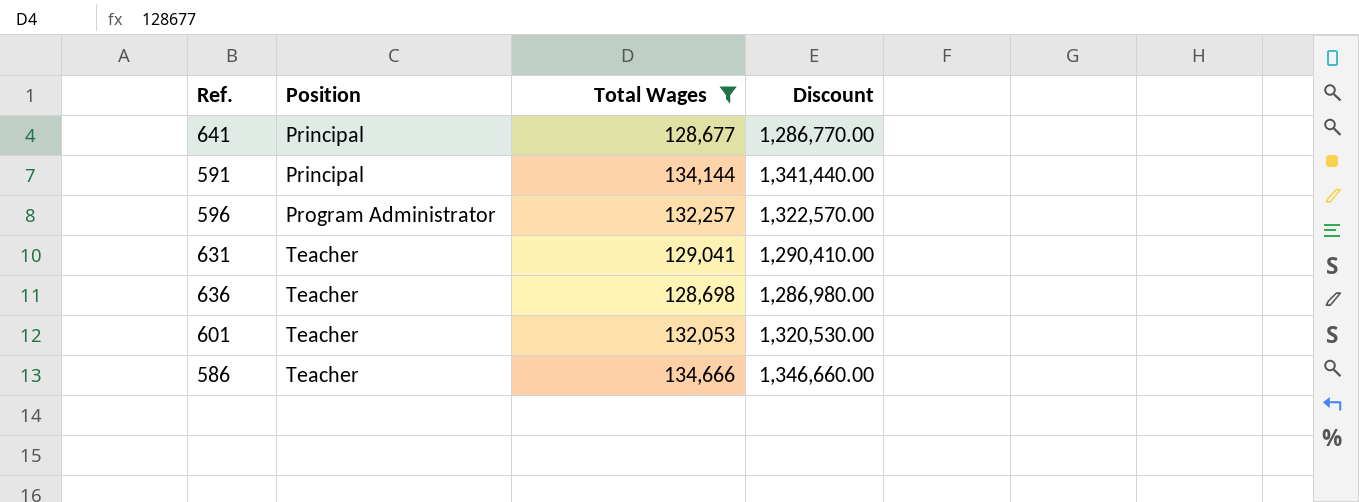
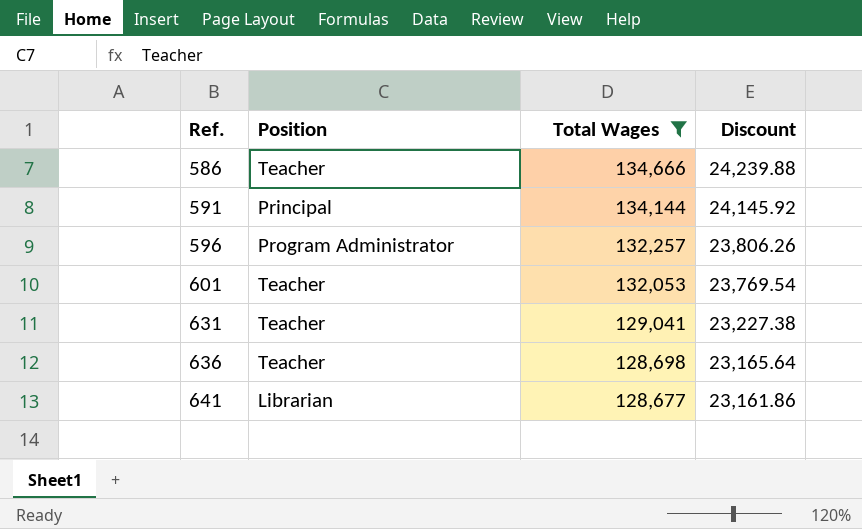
row order: Position ascending -> Ref. ascending
column Discount | formula: [Total Wages] * 10 -> [Total Wages] * 0.18
641 | Position: Principal -> Librarian

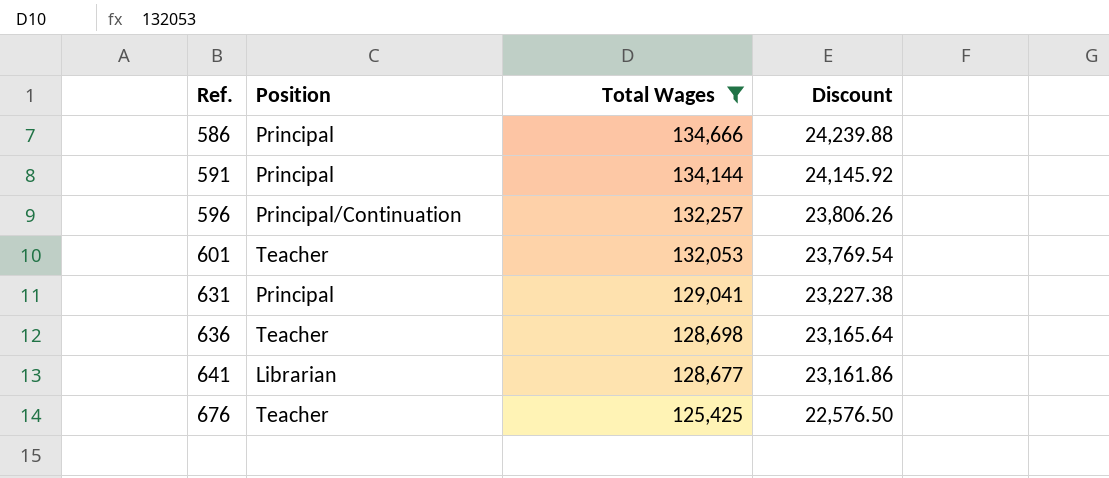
586 | Position: Teacher -> Principal
596 | Position: Program Administrator -> Principal/Continuation
631 | Position: Teacher -> Principal
row 676: none -> Teacher | 125,425 | 22,576.50

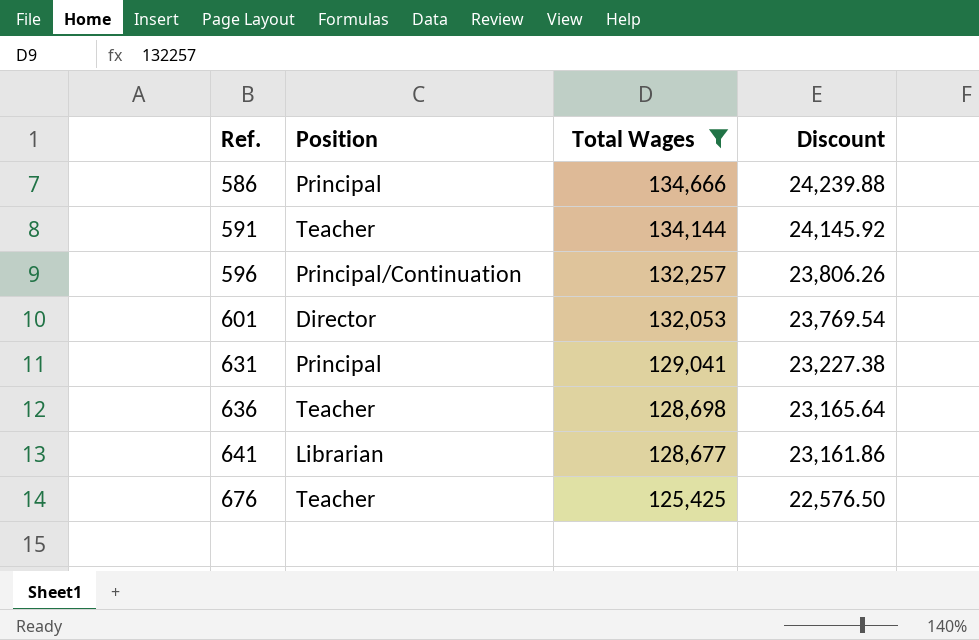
591 | Position: Principal -> Teacher
601 | Position: Teacher -> Director

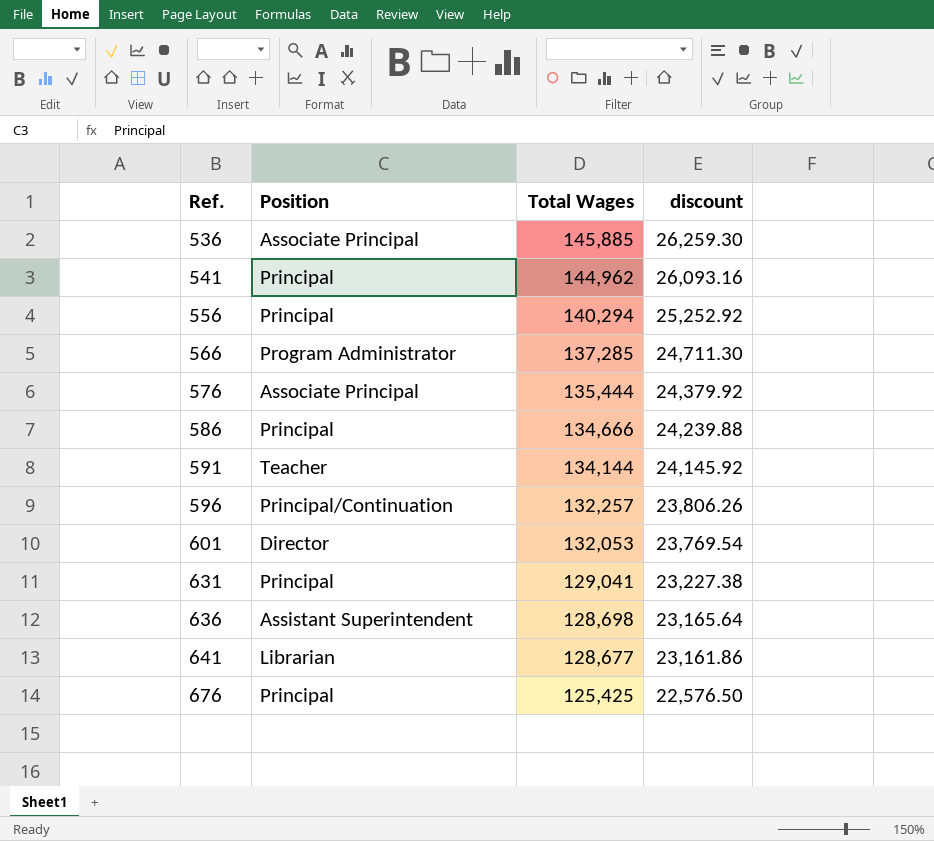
filter: Total Wages <= 134,666 -> none
column name: Discount -> discount
636 | Position: Teacher -> Assistant Superintendent
676 | Position: Teacher -> Principal

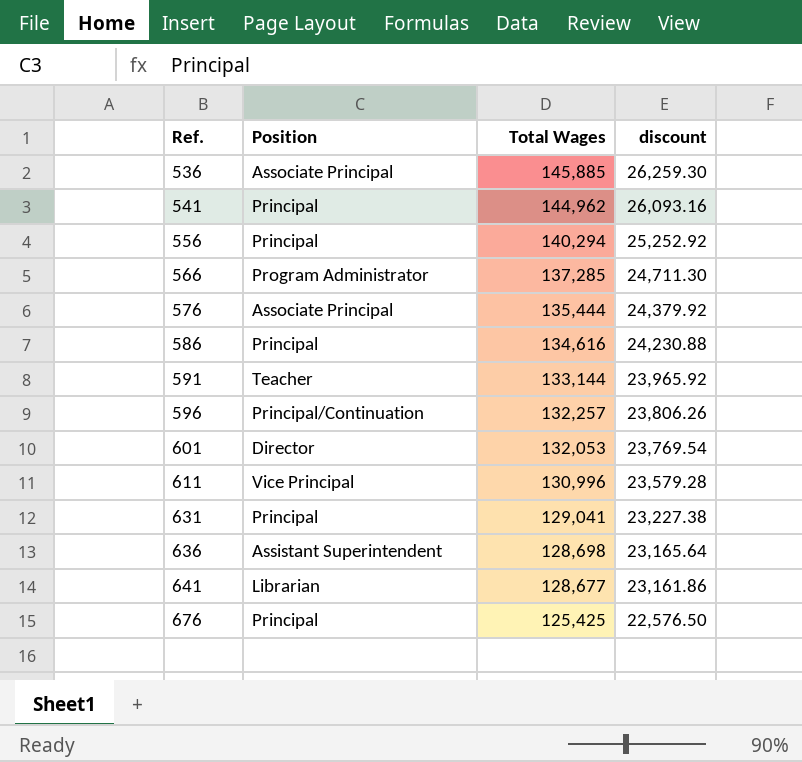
586 | Total Wages: 134,666 -> 134,616
586 | discount: 24,239.88 -> 24,230.88
591 | Total Wages: 134,144 -> 133,144
591 | discount: 24,145.92 -> 23,965.92
row 611: none -> Vice Principal | 130,996 | 23,579.28

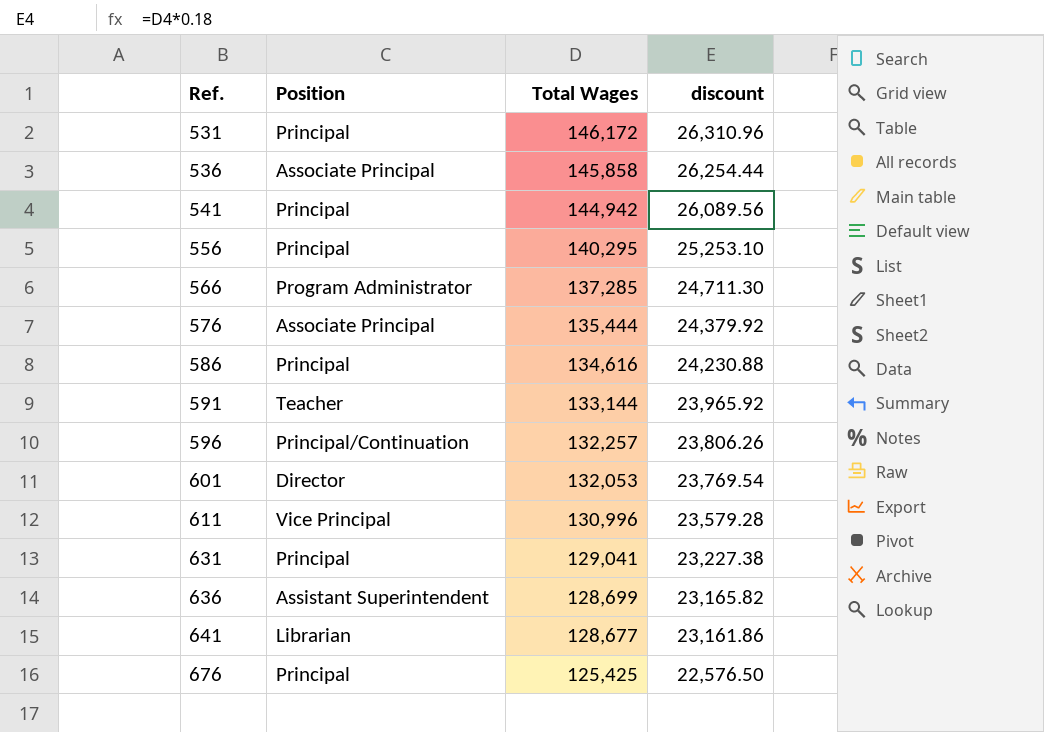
row 531: none -> Principal | 146,172 | 26,310.96
536 | Total Wages: 145,885 -> 145,858
536 | discount: 26,259.30 -> 26,254.44
541 | Total Wages: 144,962 -> 144,942
541 | discount: 26,093.16 -> 26,089.56
556 | Total Wages: 140,294 -> 140,295
556 | discount: 25,252.92 -> 25,253.10
636 | Total Wages: 128,698 -> 128,699
636 | discount: 23,165.64 -> 23,165.82

